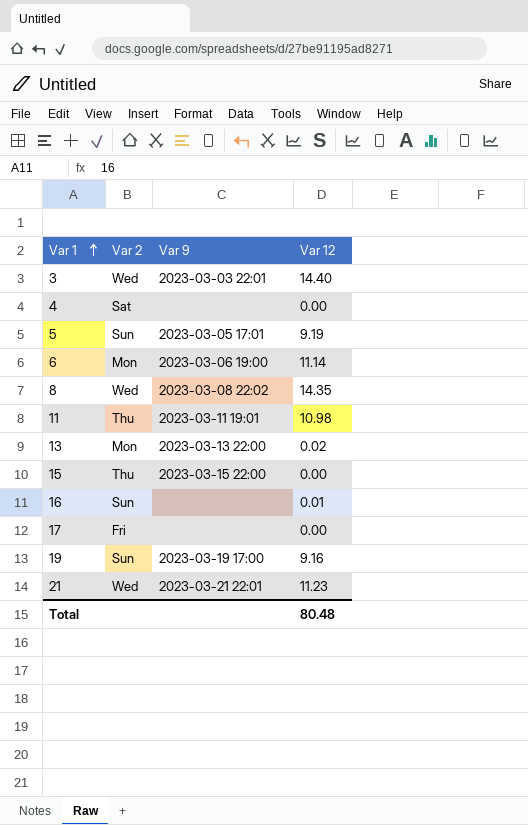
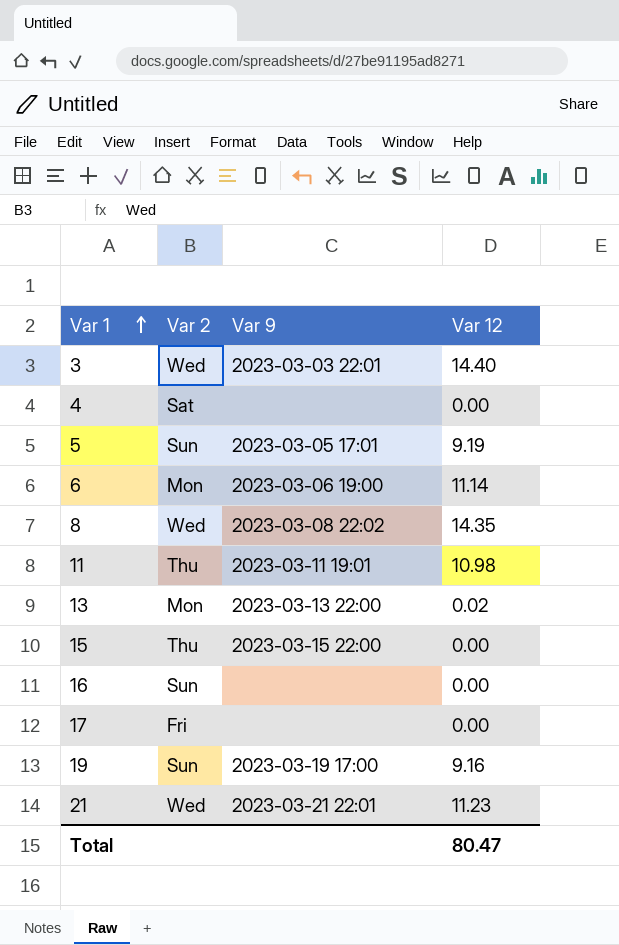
16 | Var 12: 0.01 -> 0.00
Total | Var 12: 80.48 -> 80.47

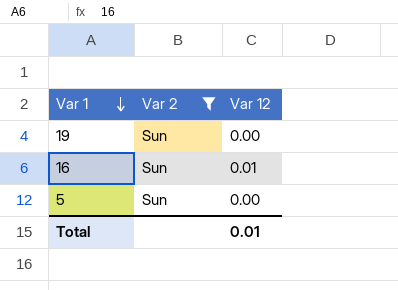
filter: none -> Var 2 = Sun
row order: Var 1 ascending -> Var 1 descending
column Var 9 | position: 3 -> none
19 | Var 12: 9.16 -> 0.00
16 | Var 12: 0.00 -> 0.01
5 | Var 12: 9.19 -> 0.00
Total | Var 12: 80.47 -> 0.01

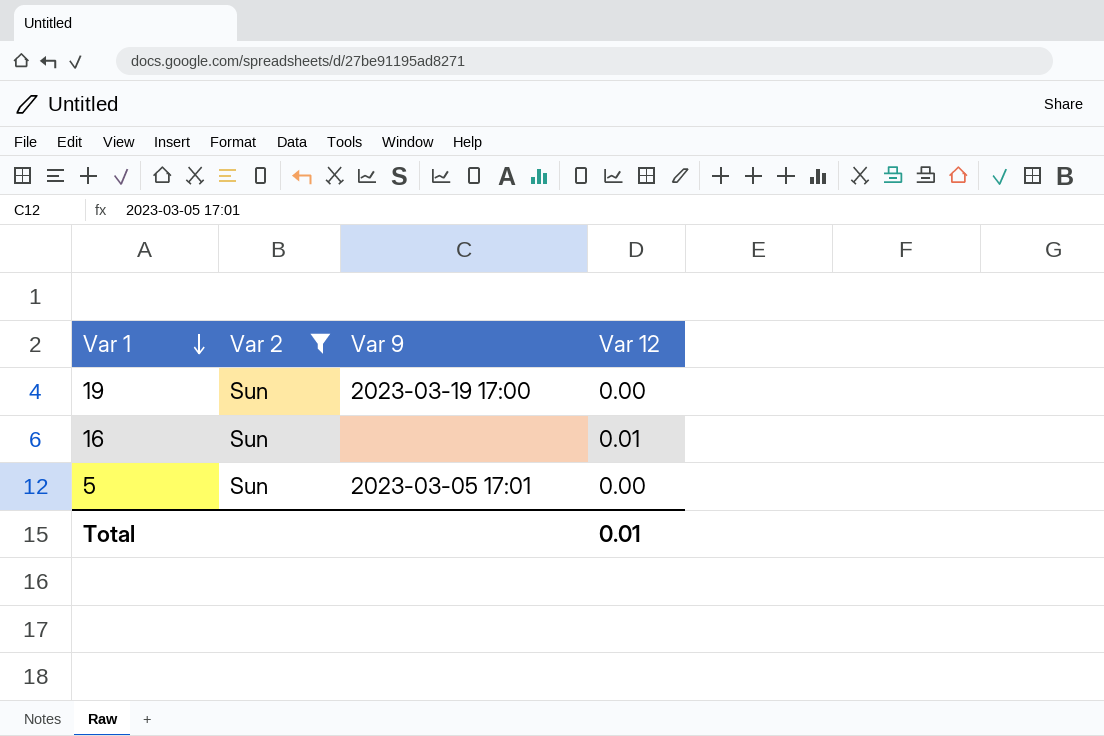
column Var 9 | position: none -> 3

